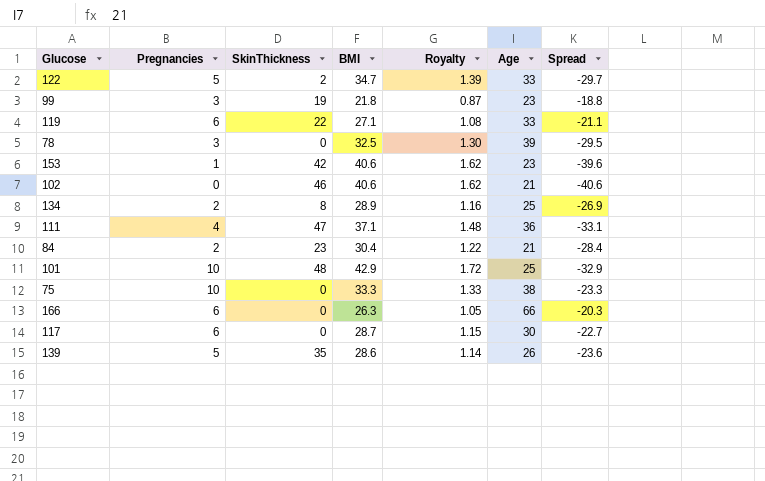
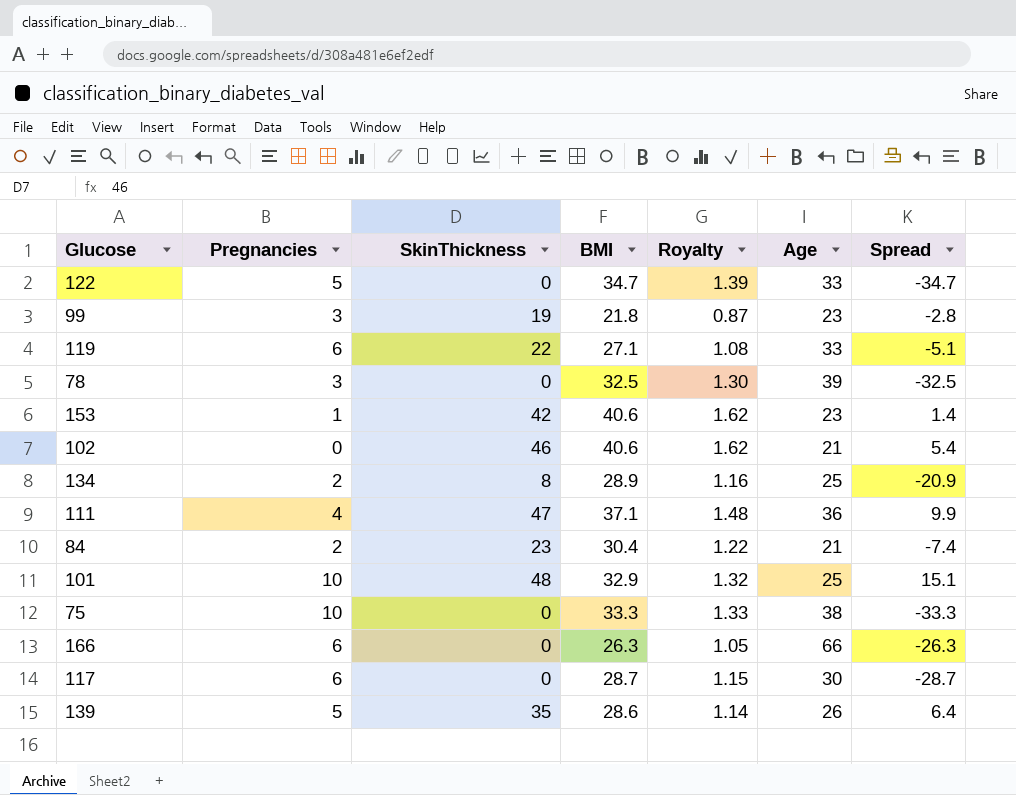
column Spread | formula: [Pregnancies] - [BMI] -> [SkinThickness] - [BMI]
122 | SkinThickness: 2 -> 0
101 | BMI: 42.9 -> 32.9
101 | Royalty: 1.72 -> 1.32

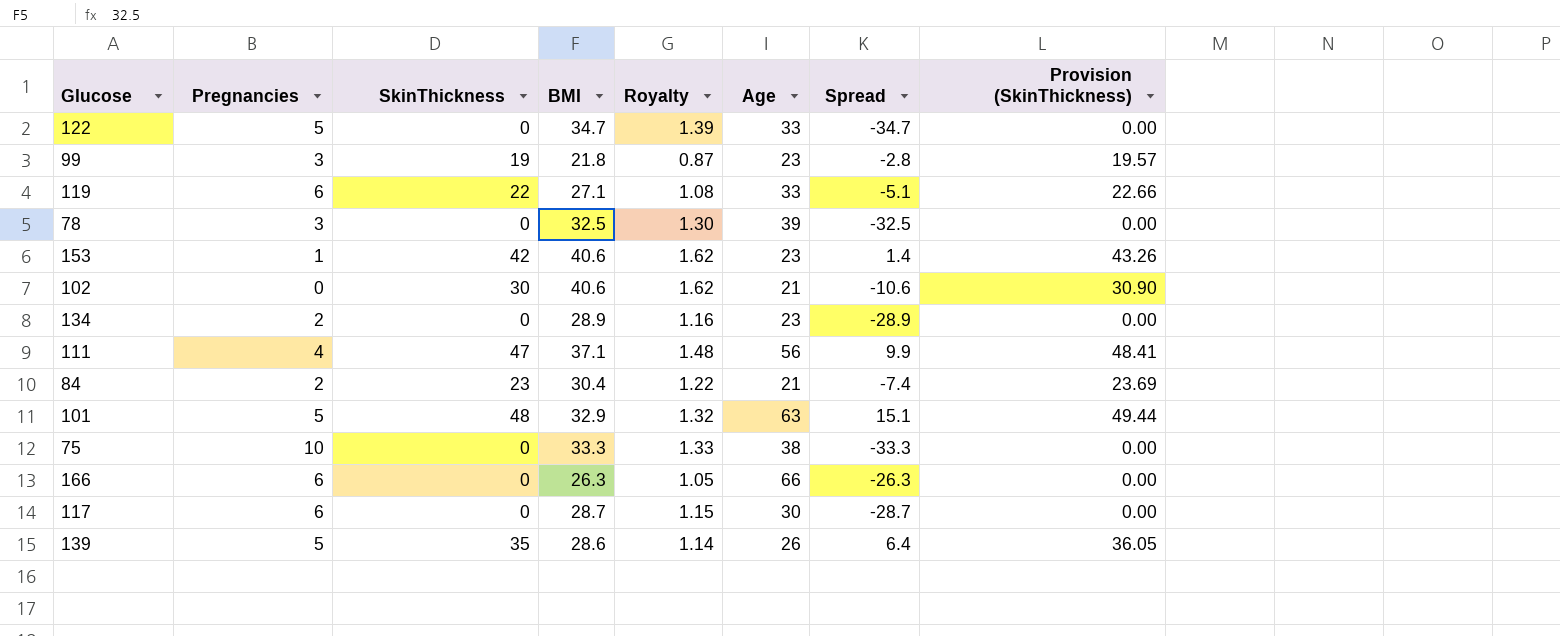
column Provision (SkinThickness) | formula: none -> [SkinThickness] * 1.03
102 | SkinThickness: 46 -> 30
102 | Spread: 5.4 -> -10.6
134 | SkinThickness: 8 -> 0
134 | Age: 25 -> 23
134 | Spread: -20.9 -> -28.9
111 | Age: 36 -> 56
101 | Pregnancies: 10 -> 5
101 | Age: 25 -> 63

